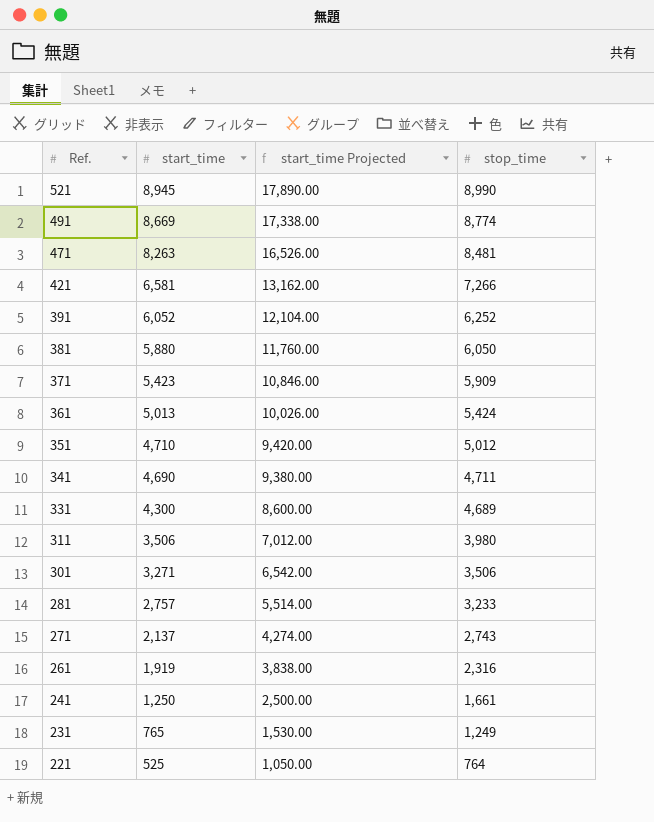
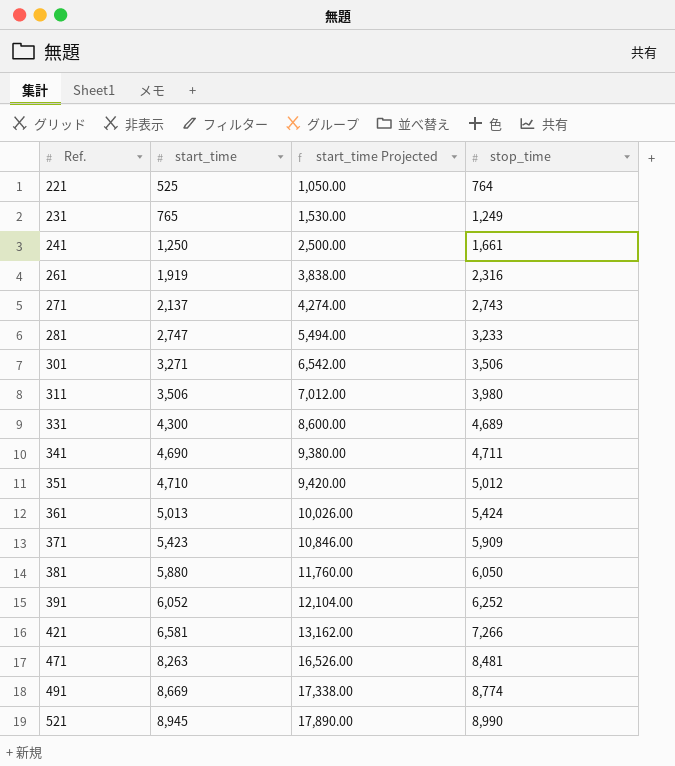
row order: Ref. descending -> Ref. ascending
281 | start_time: 2,757 -> 2,747
281 | start_time Projected: 5,514.00 -> 5,494.00

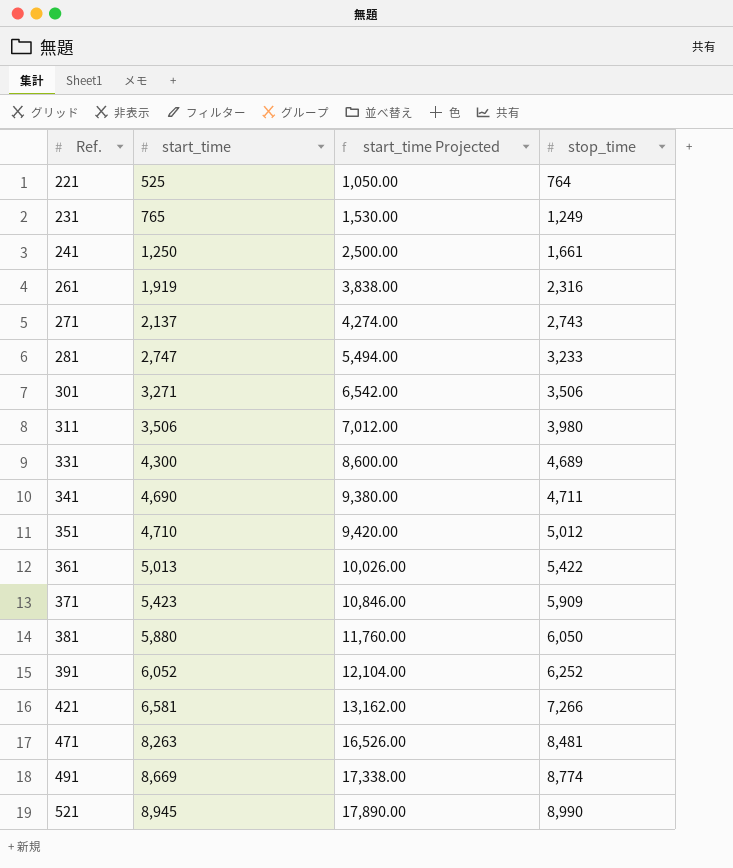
361 | stop_time: 5,424 -> 5,422

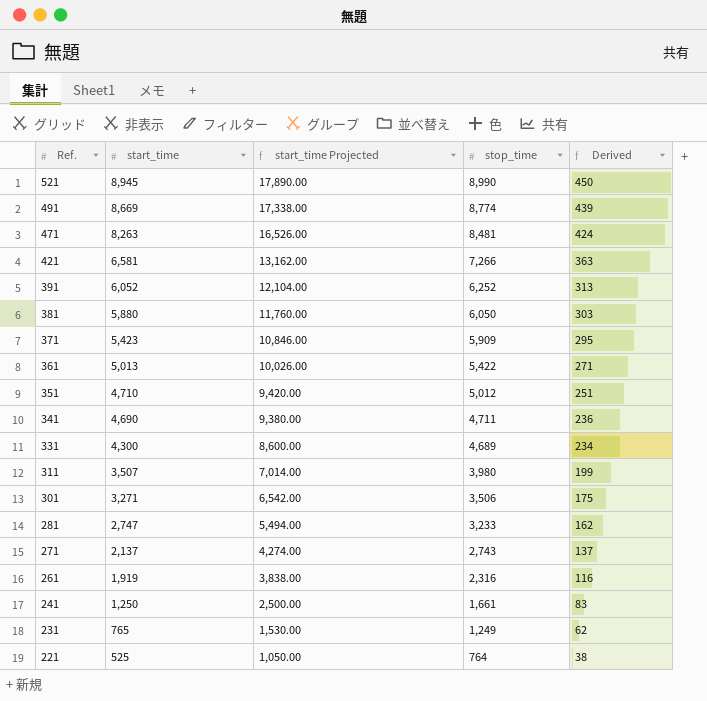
row order: Ref. ascending -> Ref. descending
column Derived | formula: none -> [stop_time] * 0.05
311 | start_time: 3,506 -> 3,507
311 | start_time Projected: 7,012.00 -> 7,014.00

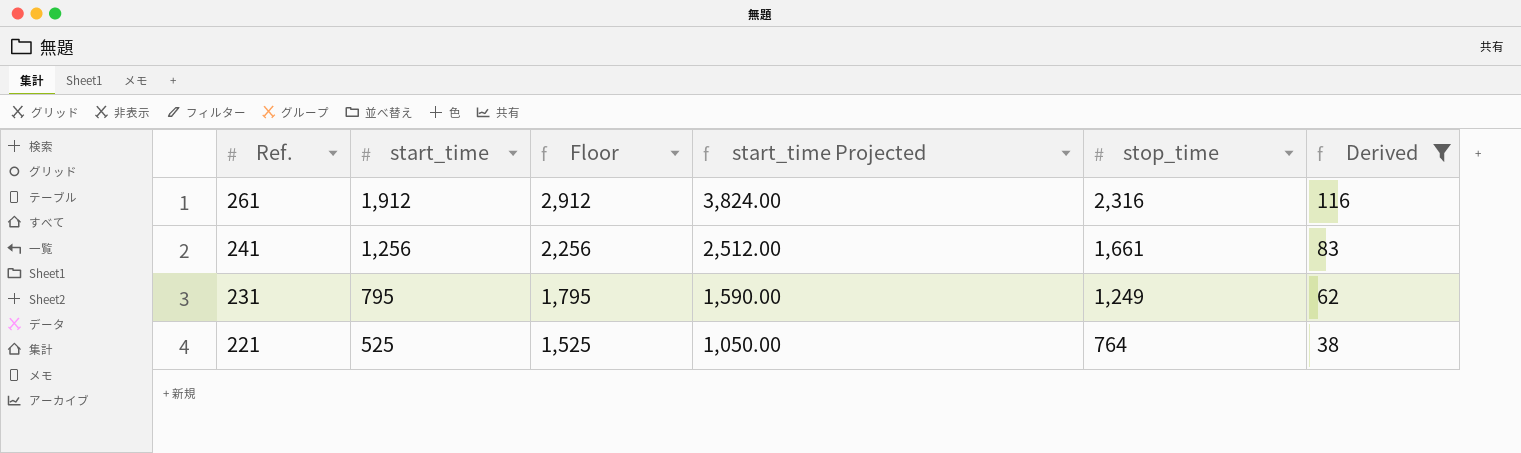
filter: none -> Derived <= 116
column Floor | formula: none -> [start_time] + 1000
261 | start_time: 1,919 -> 1,912
261 | start_time Projected: 3,838.00 -> 3,824.00
241 | start_time: 1,250 -> 1,256
241 | start_time Projected: 2,500.00 -> 2,512.00
231 | start_time: 765 -> 795
231 | start_time Projected: 1,530.00 -> 1,590.00

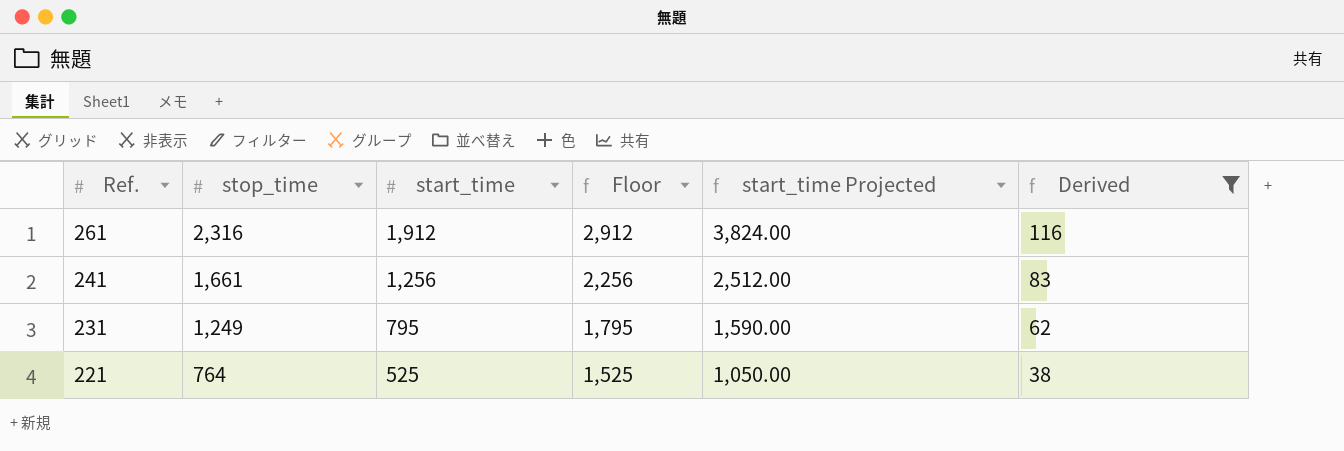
column stop_time | position: 5 -> 2

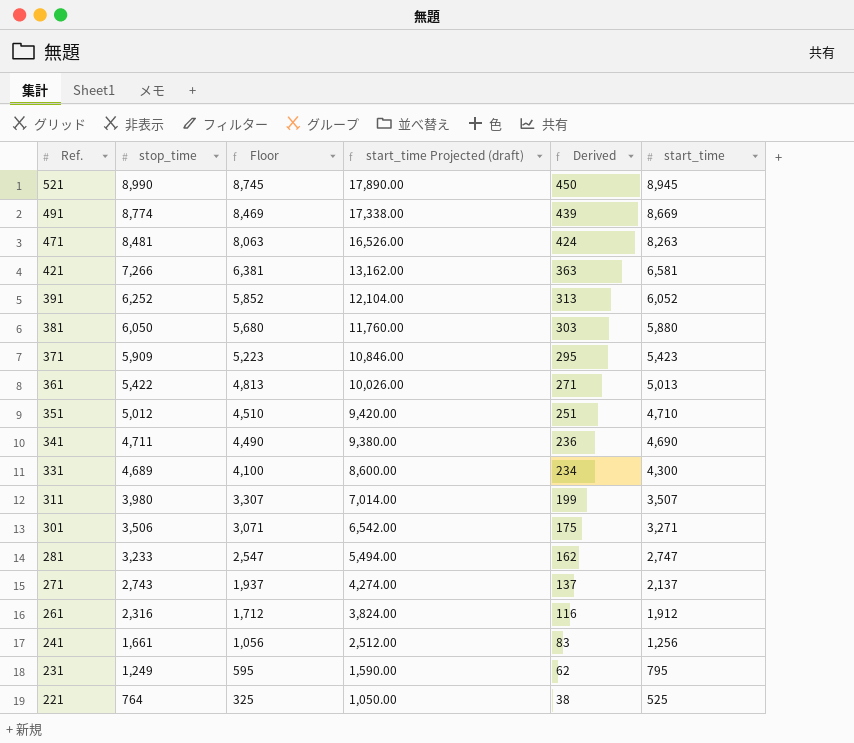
filter: Derived <= 116 -> none
column Floor | formula: [start_time] + 1000 -> [start_time] - 200
column name: start_time Projected -> start_time Projected (draft)
column start_time | position: 3 -> 6

